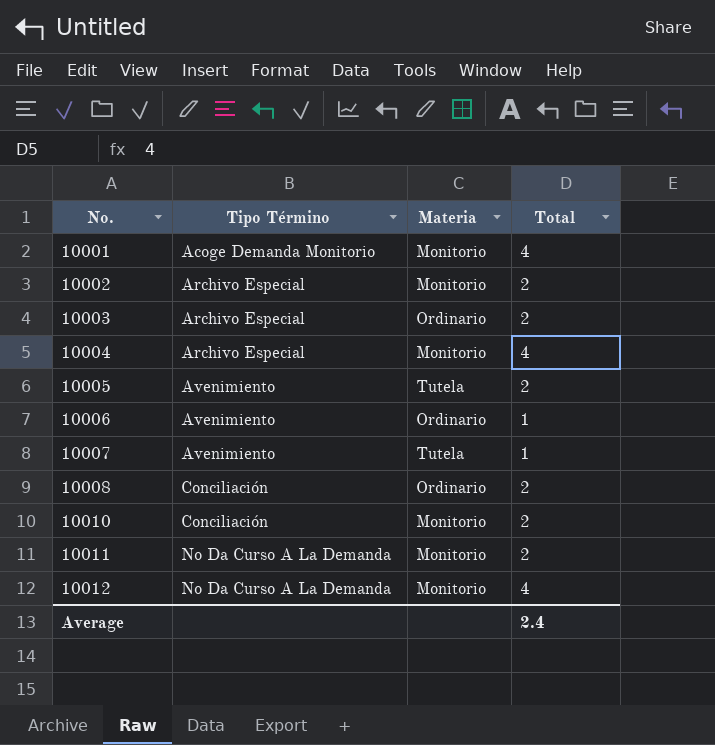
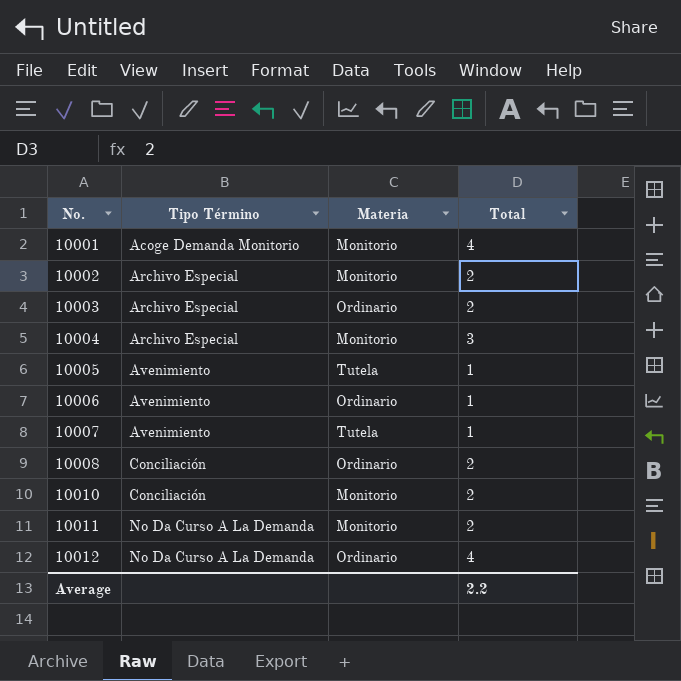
10004 | Total: 4 -> 3
10005 | Total: 2 -> 1
10012 | Materia: Monitorio -> Ordinario
Average | Total: 2.4 -> 2.2

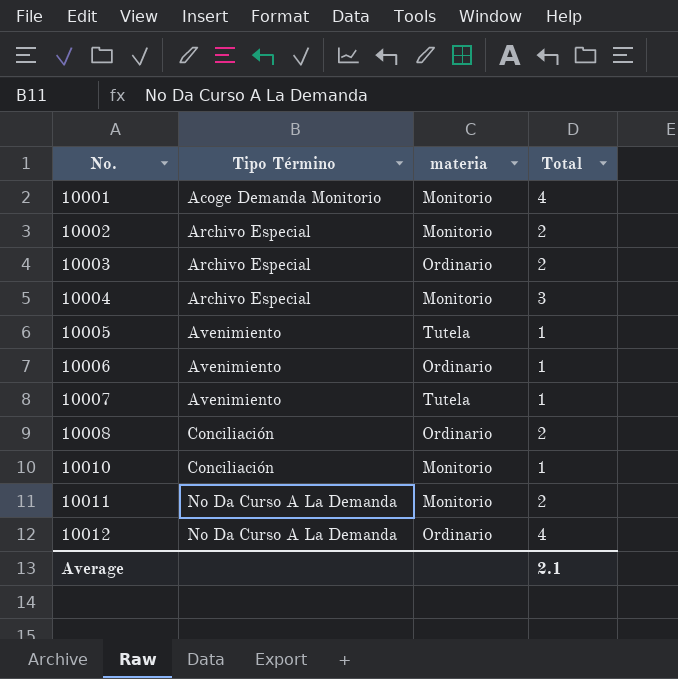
column name: Materia -> materia
10010 | Total: 2 -> 1
Average | Total: 2.2 -> 2.1

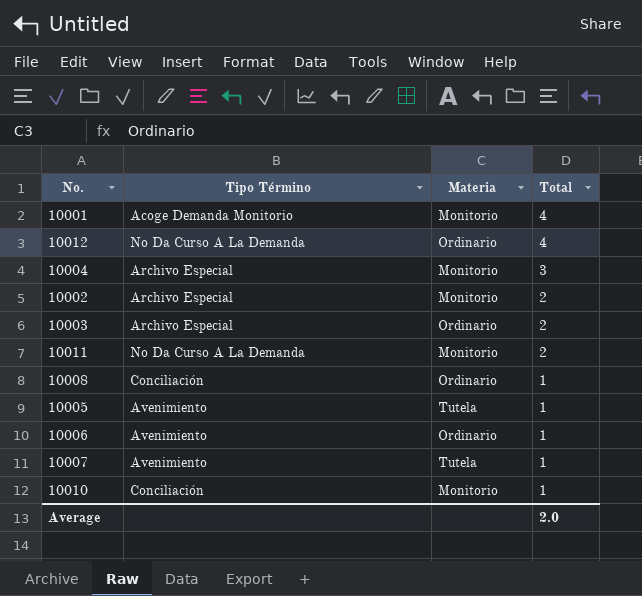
row order: No. ascending -> Total descending
column name: materia -> Materia
10008 | Total: 2 -> 1
Average | Total: 2.1 -> 2.0

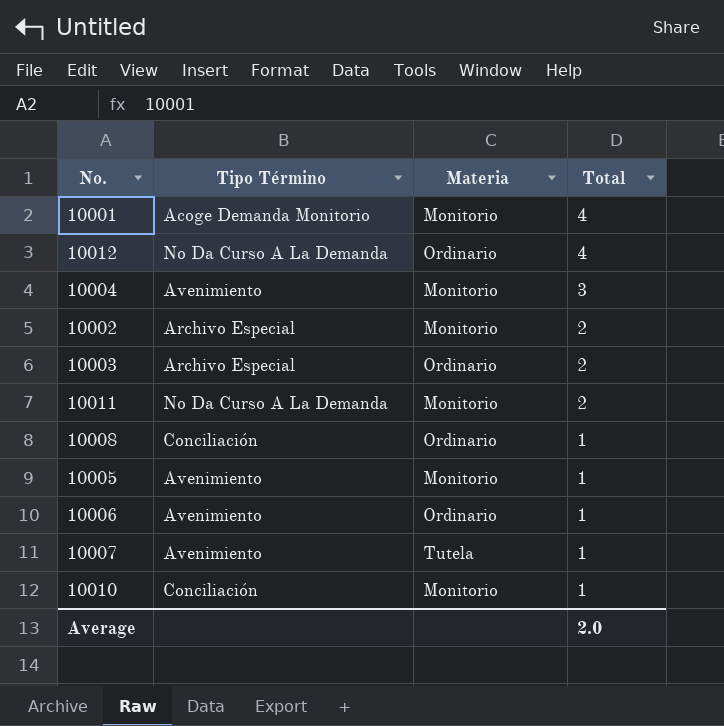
10004 | Tipo Término: Archivo Especial -> Avenimiento
10005 | Materia: Tutela -> Monitorio

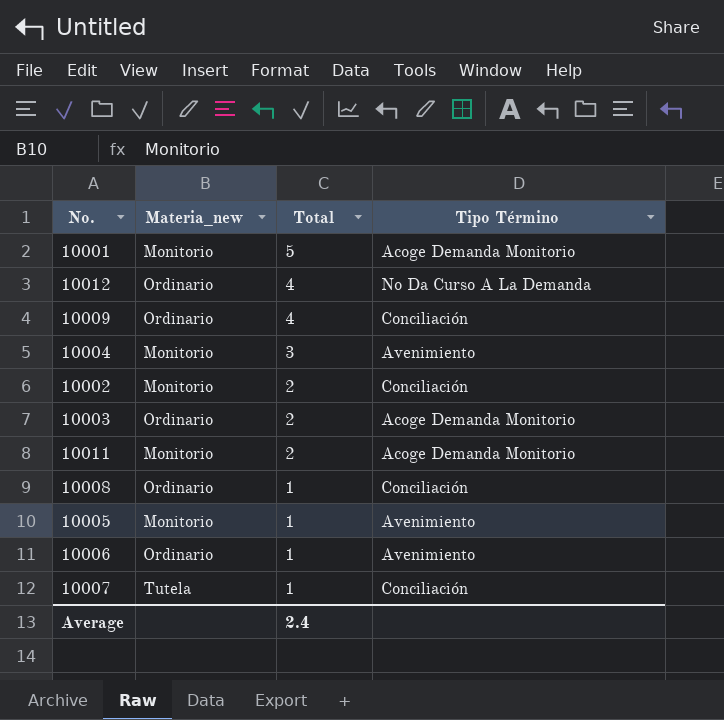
column name: Materia -> Materia_new
column Tipo Término | position: 2 -> 4
row 10010: Conciliación | Monitorio | 1 -> none
10001 | Total: 4 -> 5
row 10009: none -> Ordinario | 4 | Conciliación
10002 | Tipo Término: Archivo Especial -> Conciliación
10003 | Tipo Término: Archivo Especial -> Acoge Demanda Monitorio
10011 | Tipo Término: No Da Curso A La Demanda -> Acoge Demanda Monitorio
10007 | Tipo Término: Avenimiento -> Conciliación
Average | Total: 2.0 -> 2.4

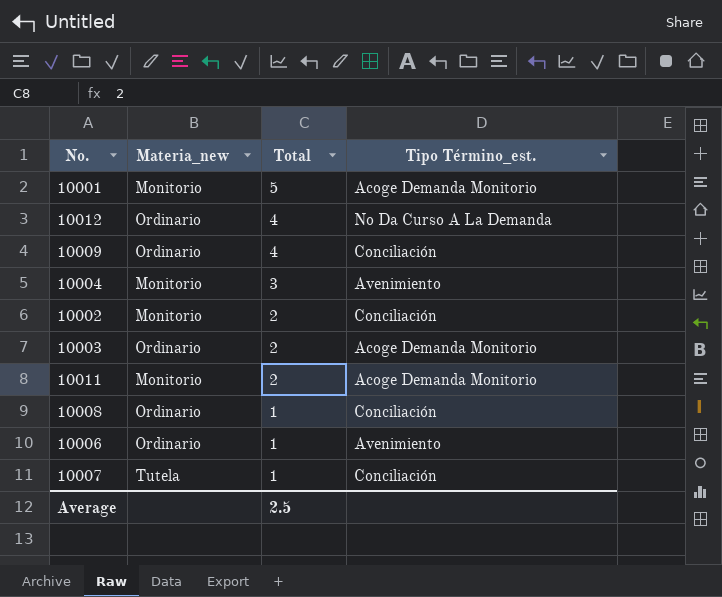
column name: Tipo Término -> Tipo Término_est.
row 10005: Monitorio | 1 | Avenimiento -> none
Average | Total: 2.4 -> 2.5

